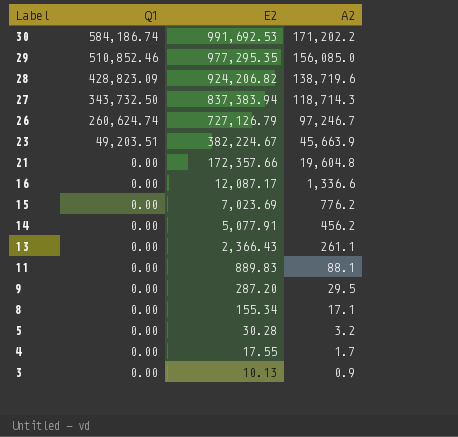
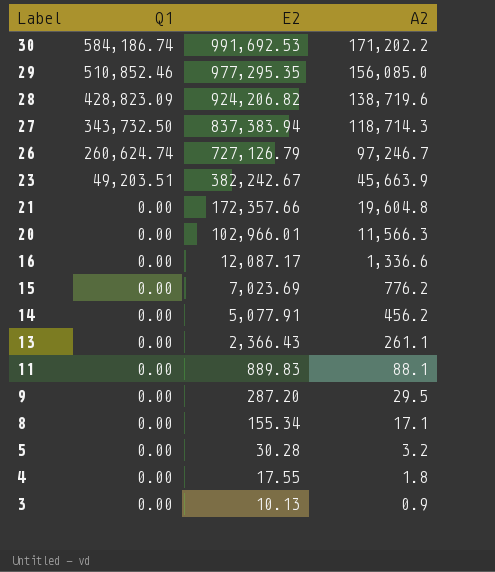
23 | E2: 382,224.67 -> 382,242.67
row 20: none -> 0.00 | 102,966.01 | 11,566.3
4 | A2: 1.7 -> 1.8

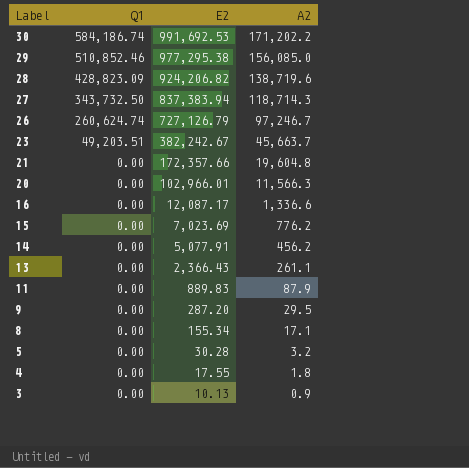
29 | E2: 977,295.35 -> 977,295.38
23 | A2: 45,663.9 -> 45,663.7
11 | A2: 88.1 -> 87.9

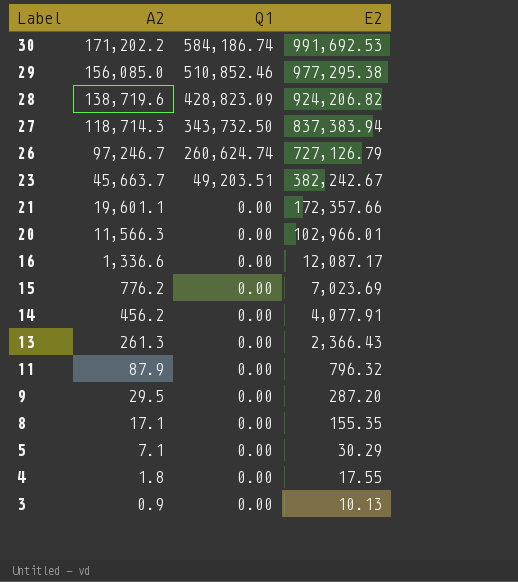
column A2 | position: 4 -> 2
21 | A2: 19,604.8 -> 19,601.1
14 | E2: 5,077.91 -> 4,077.91
13 | A2: 261.1 -> 261.3
11 | E2: 889.83 -> 796.32
8 | E2: 155.34 -> 155.35
5 | A2: 3.2 -> 7.1
5 | E2: 30.28 -> 30.29

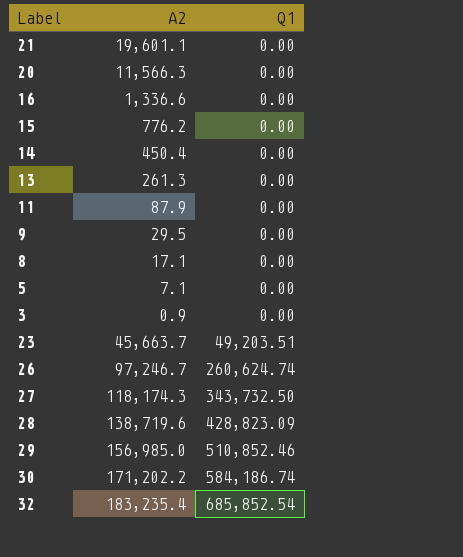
row order: Label descending -> Q1 ascending
column E2 | position: 4 -> none
row 4: 1.8 | 0.00 | 17.55 -> none
14 | A2: 456.2 -> 450.4
27 | A2: 118,714.3 -> 118,174.3
29 | A2: 156,085.0 -> 156,985.0
row 32: none -> 183,235.4 | 685,852.54

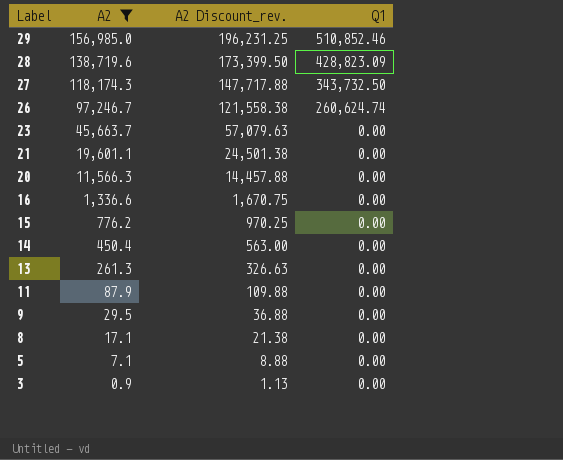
filter: none -> A2 <= 156,985.0
row order: Q1 ascending -> Label descending
column A2 Discount_rev. | formula: none -> [A2] * 1.25
23 | Q1: 49,203.51 -> 0.00

